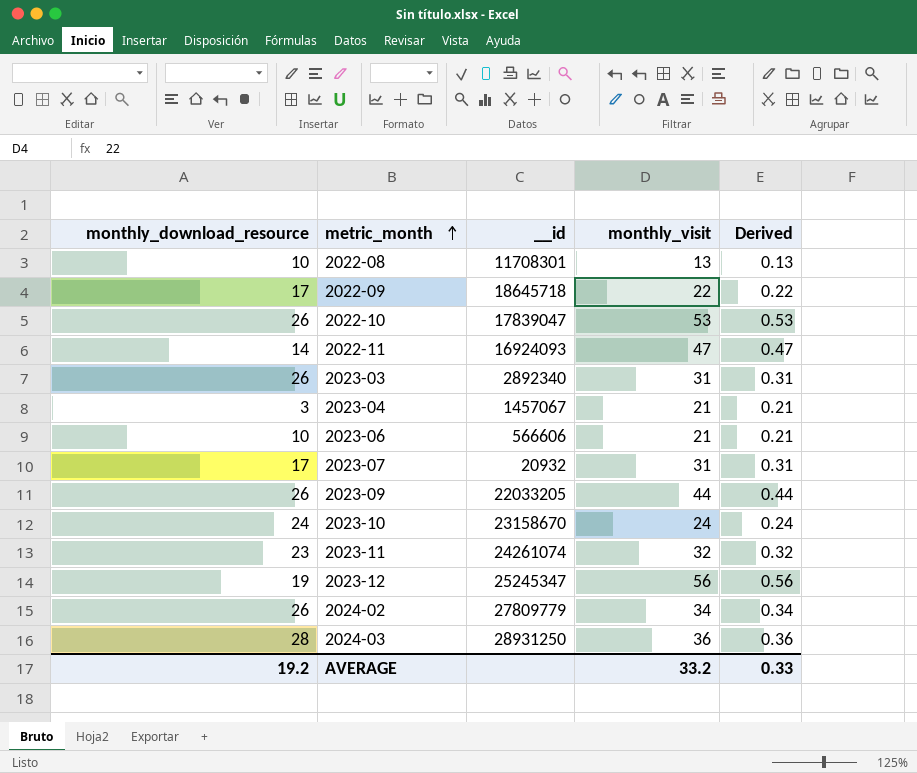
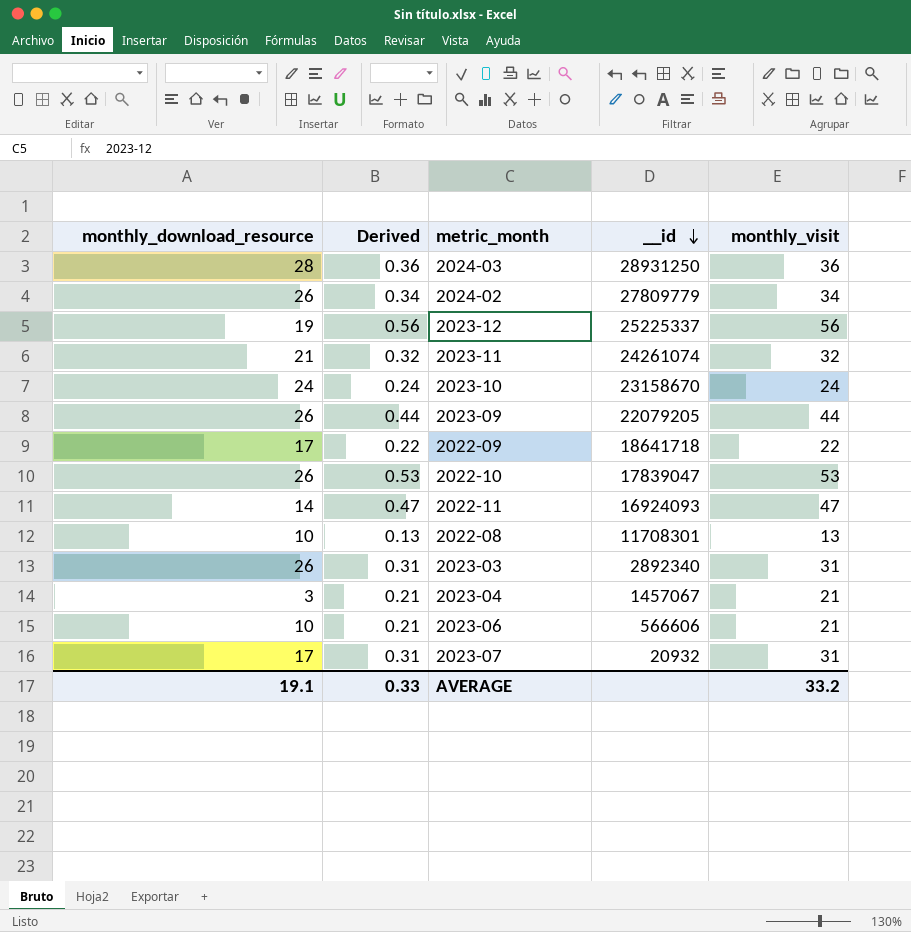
row order: metric_month ascending -> __id descending
column Derived | position: 5 -> 2
2023-12 | __id: 25245347 -> 25225337
2023-11 | monthly_download_resource: 23 -> 21
2023-09 | __id: 22033205 -> 22079205
2022-09 | __id: 18645718 -> 18641718
AVERAGE | monthly_download_resource: 19.2 -> 19.1

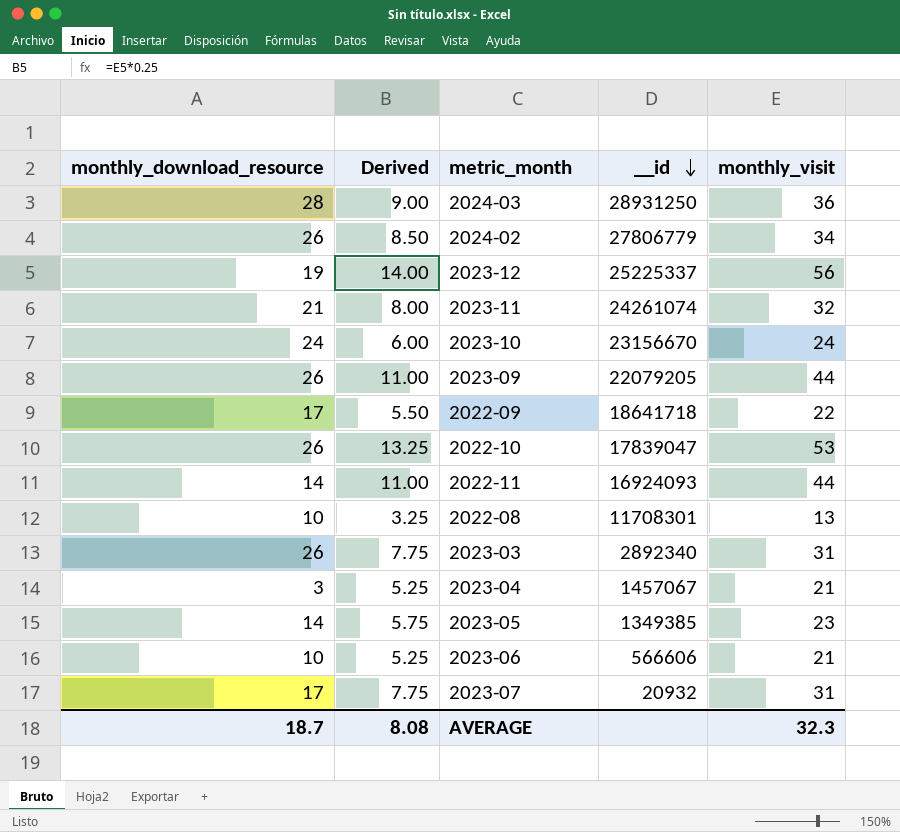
column Derived | formula: [monthly_visit] * 0.01 -> [monthly_visit] * 0.25
2024-02 | __id: 27809779 -> 27806779
2023-10 | __id: 23158670 -> 23156670
2022-11 | monthly_visit: 47 -> 44
row 2023-05: none -> 14 | 5.75 | 1349385 | 23
AVERAGE | monthly_download_resource: 19.1 -> 18.7
AVERAGE | Derived: 0.33 -> 8.08
AVERAGE | monthly_visit: 33.2 -> 32.3

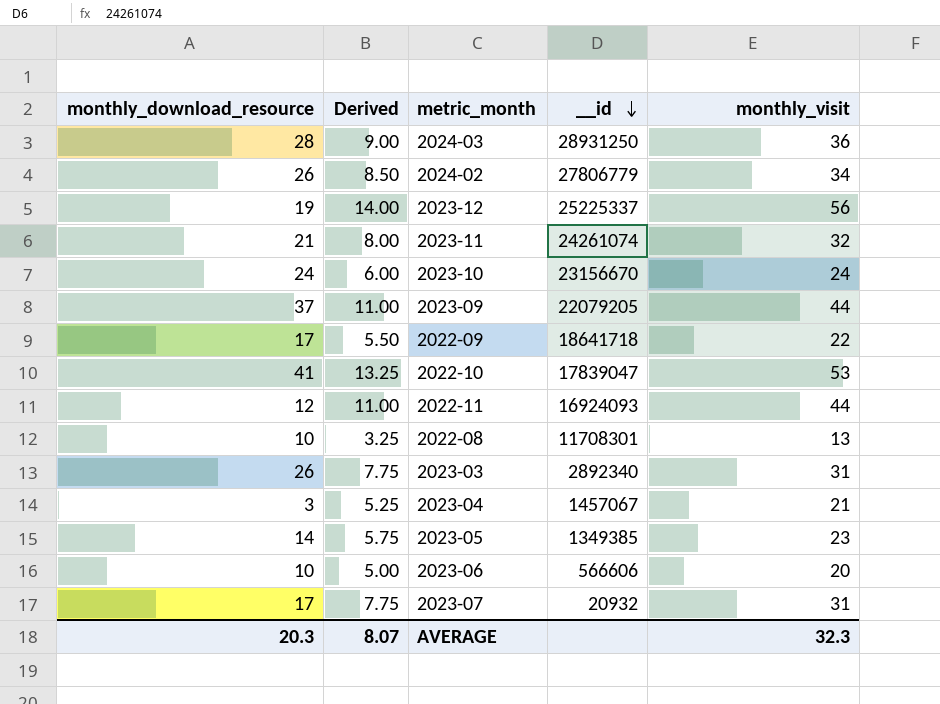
2023-09 | monthly_download_resource: 26 -> 37
2022-10 | monthly_download_resource: 26 -> 41
2022-11 | monthly_download_resource: 14 -> 12
2023-06 | Derived: 5.25 -> 5.00
2023-06 | monthly_visit: 21 -> 20
AVERAGE | monthly_download_resource: 18.7 -> 20.3
AVERAGE | Derived: 8.08 -> 8.07

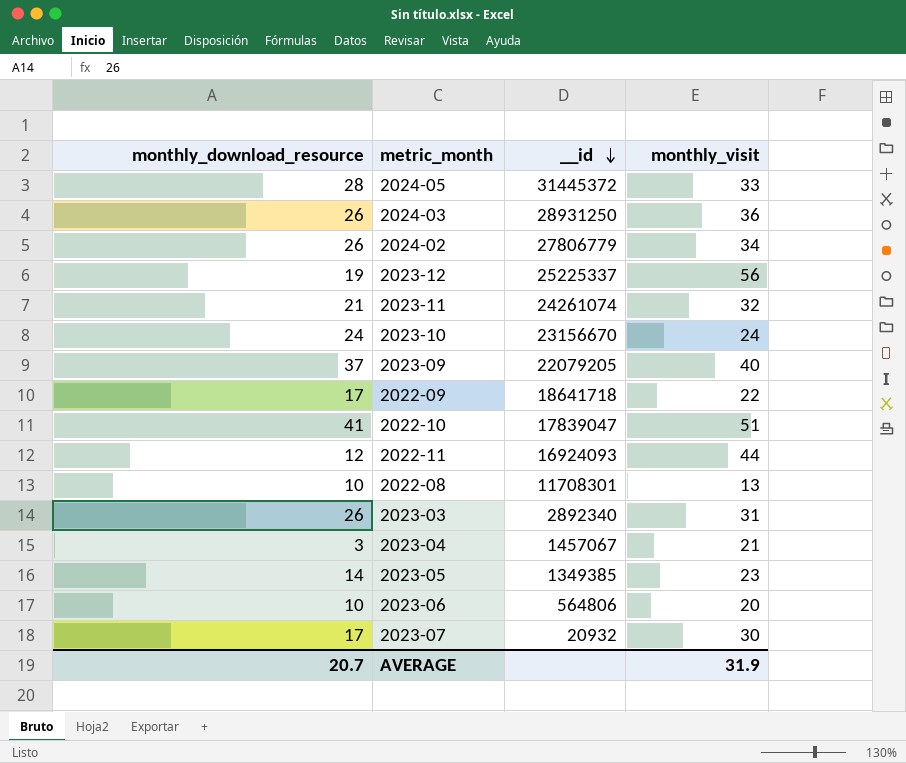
column Derived | formula: [monthly_visit] * 0.25 -> none
row 2024-05: none -> 28 | 31445372 | 33
2024-03 | monthly_download_resource: 28 -> 26
2023-09 | monthly_visit: 44 -> 40
2022-10 | monthly_visit: 53 -> 51
2023-06 | __id: 566606 -> 564806
2023-07 | monthly_visit: 31 -> 30
AVERAGE | monthly_download_resource: 20.3 -> 20.7
AVERAGE | monthly_visit: 32.3 -> 31.9

